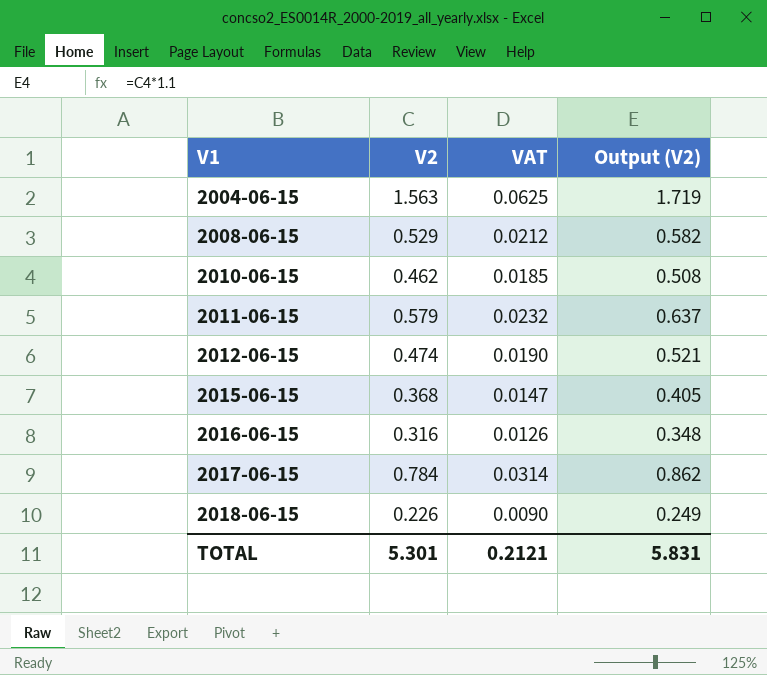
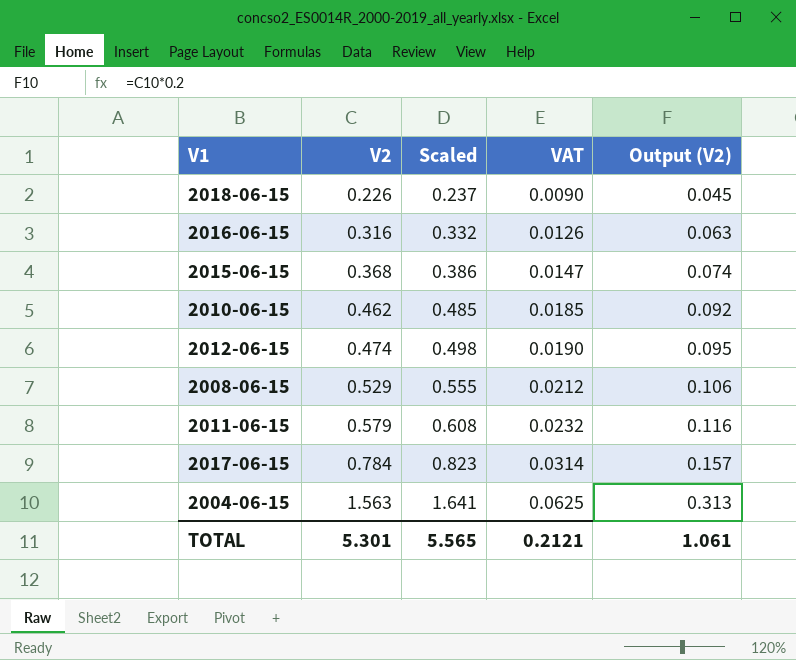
row order: V1 ascending -> V2 ascending
column Scaled | formula: none -> [V2] * 1.05
column Output (V2) | formula: [V2] * 1.1 -> [V2] * 0.2
TOTAL | Output (V2): 5.831 -> 1.061

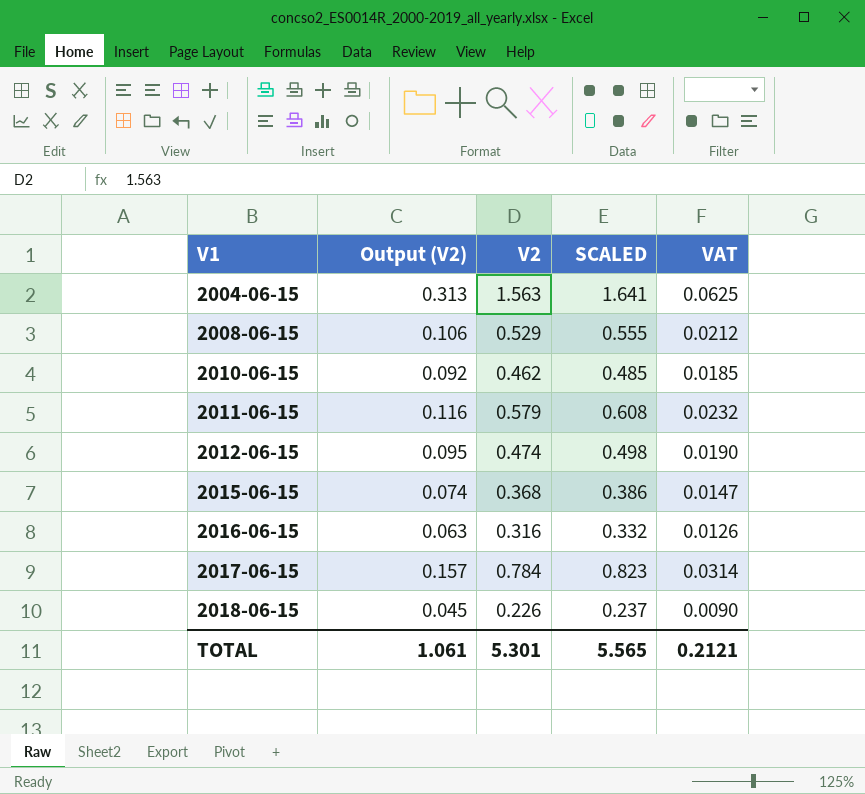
row order: V2 ascending -> V1 ascending
column Output (V2) | position: 5 -> 2
column name: Scaled -> SCALED

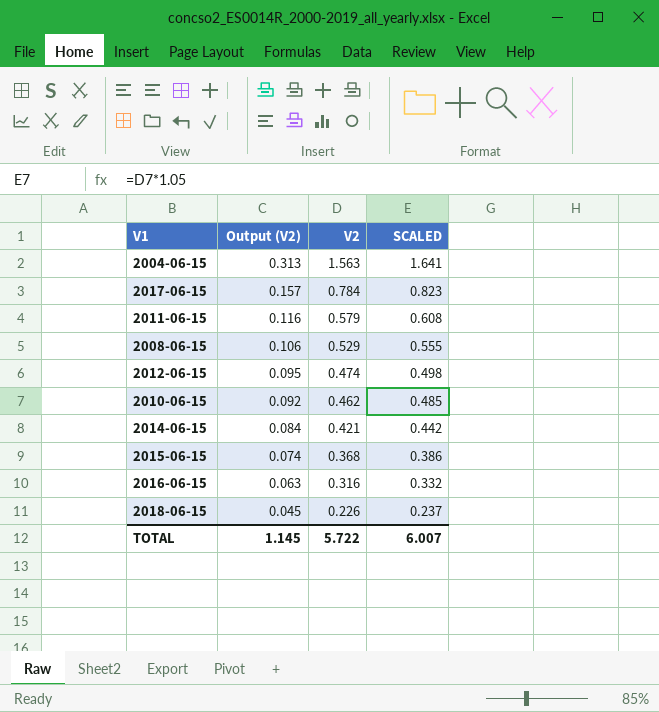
row order: V1 ascending -> Output (V2) descending
column VAT | formula: [V2] * 0.04 -> none
row 2014-06-15: none -> 0.084 | 0.421 | 0.442
TOTAL | Output (V2): 1.061 -> 1.145
TOTAL | V2: 5.301 -> 5.722
TOTAL | SCALED: 5.565 -> 6.007

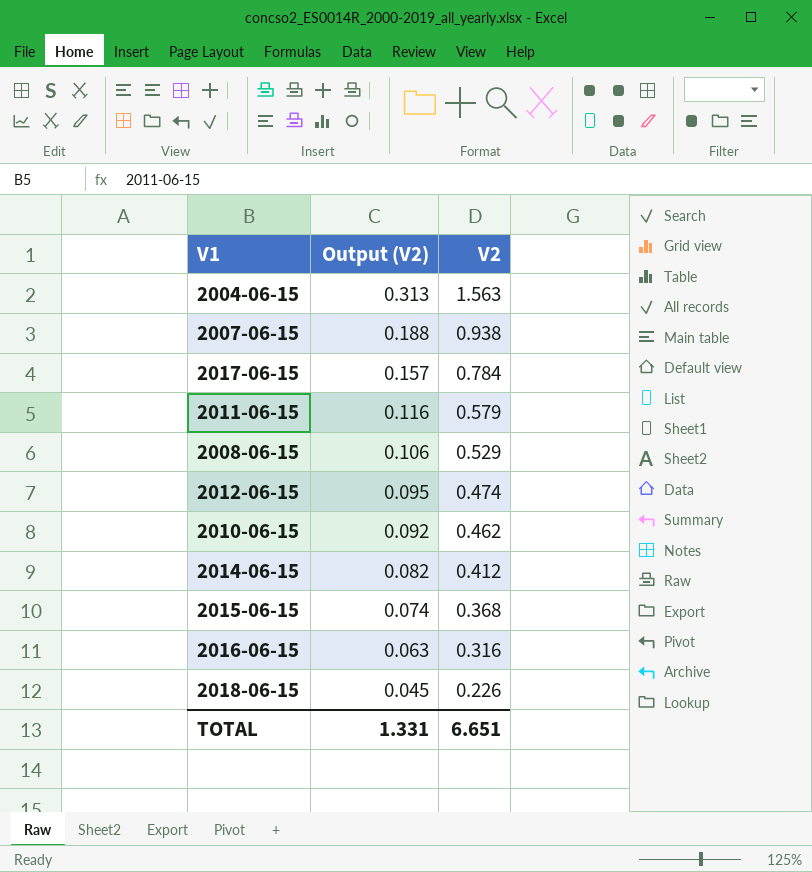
column SCALED | formula: [V2] * 1.05 -> none
row 2007-06-15: none -> 0.188 | 0.938
2014-06-15 | Output (V2): 0.084 -> 0.082
2014-06-15 | V2: 0.421 -> 0.412
TOTAL | Output (V2): 1.145 -> 1.331
TOTAL | V2: 5.722 -> 6.651

